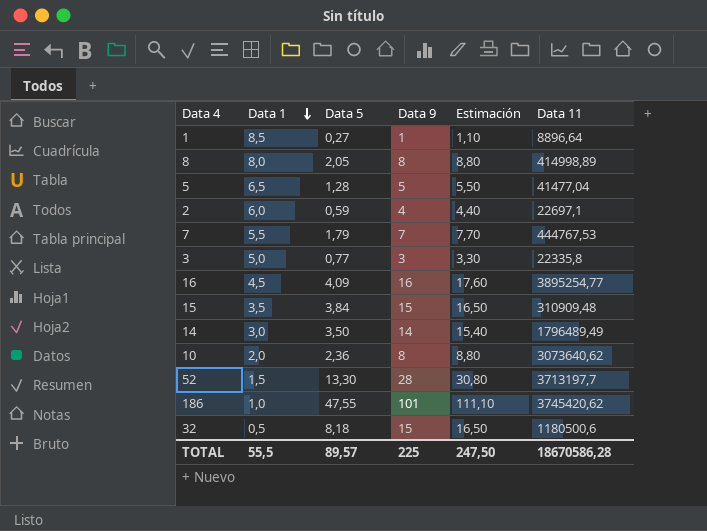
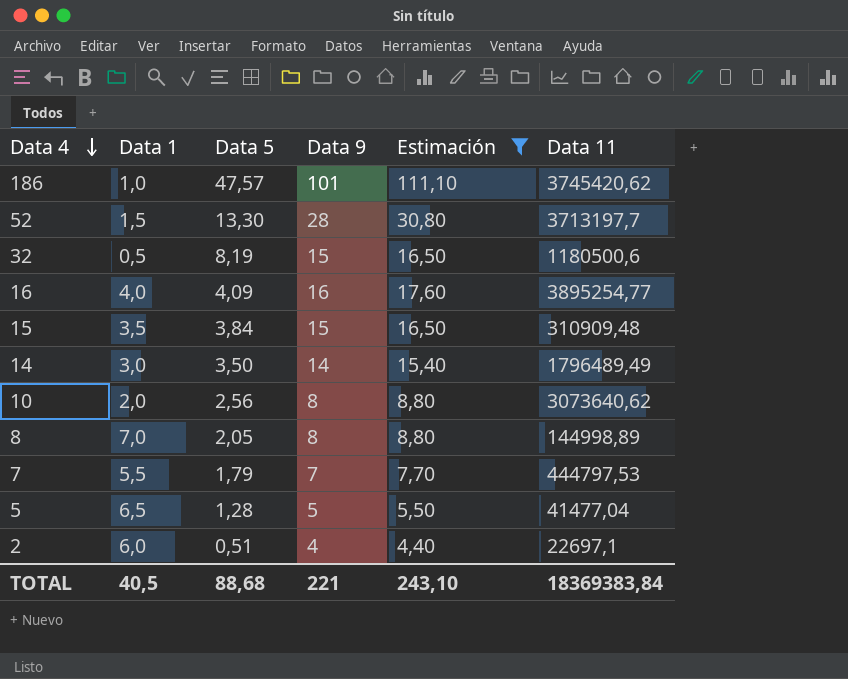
filter: none -> Estimación >= 4,40
row order: Data 1 descending -> Data 4 descending
186 | Data 5: 47,55 -> 47,57
32 | Data 5: 8,18 -> 8,19
16 | Data 1: 4,5 -> 4,0
10 | Data 5: 2,36 -> 2,56
8 | Data 1: 8,0 -> 7,0
8 | Data 11: 414998,89 -> 144998,89
7 | Data 11: 444767,53 -> 444797,53
2 | Data 5: 0,59 -> 0,51
TOTAL | Data 1: 55,5 -> 40,5
TOTAL | Data 5: 89,57 -> 88,68
TOTAL | Data 9: 225 -> 221
TOTAL | Estimación: 247,50 -> 243,10
TOTAL | Data 11: 18670586,28 -> 18369383,84

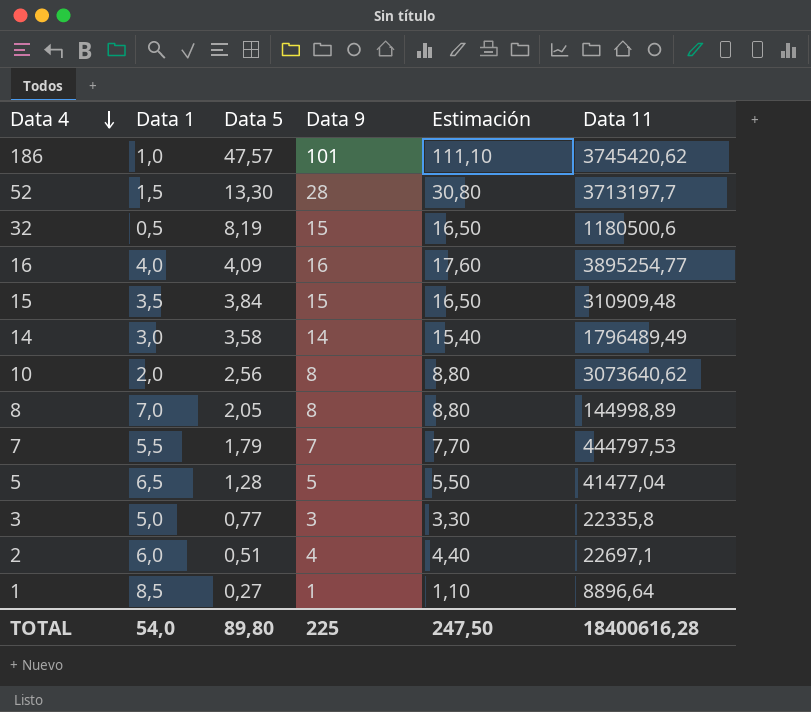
filter: Estimación >= 4,40 -> none
14 | Data 5: 3,50 -> 3,58
TOTAL | Data 1: 40,5 -> 54,0
TOTAL | Data 5: 88,68 -> 89,80
TOTAL | Data 9: 221 -> 225
TOTAL | Estimación: 243,10 -> 247,50
TOTAL | Data 11: 18369383,84 -> 18400616,28

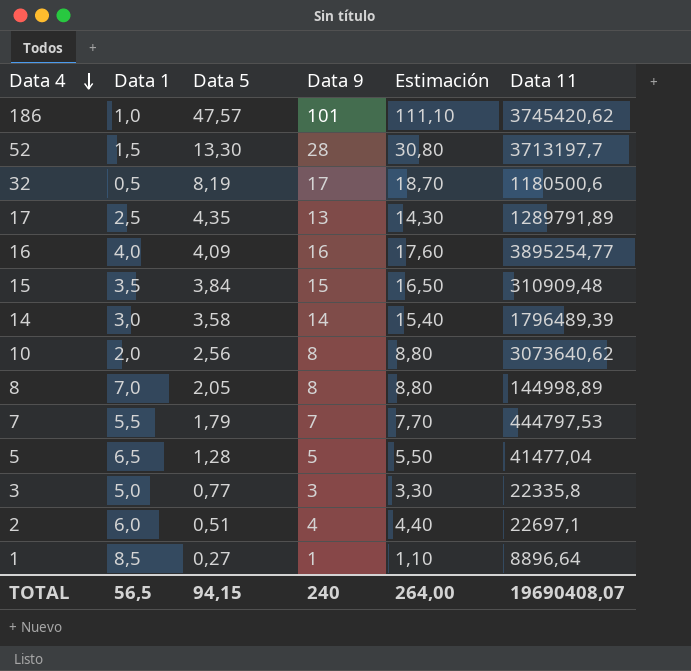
32 | Data 9: 15 -> 17
32 | Estimación: 16,50 -> 18,70
row 17: none -> 2,5 | 4,35 | 13 | 14,30 | 1289791,89
14 | Data 11: 1796489,49 -> 1796489,39
TOTAL | Data 1: 54,0 -> 56,5
TOTAL | Data 5: 89,80 -> 94,15
TOTAL | Data 9: 225 -> 240
TOTAL | Estimación: 247,50 -> 264,00
TOTAL | Data 11: 18400616,28 -> 19690408,07

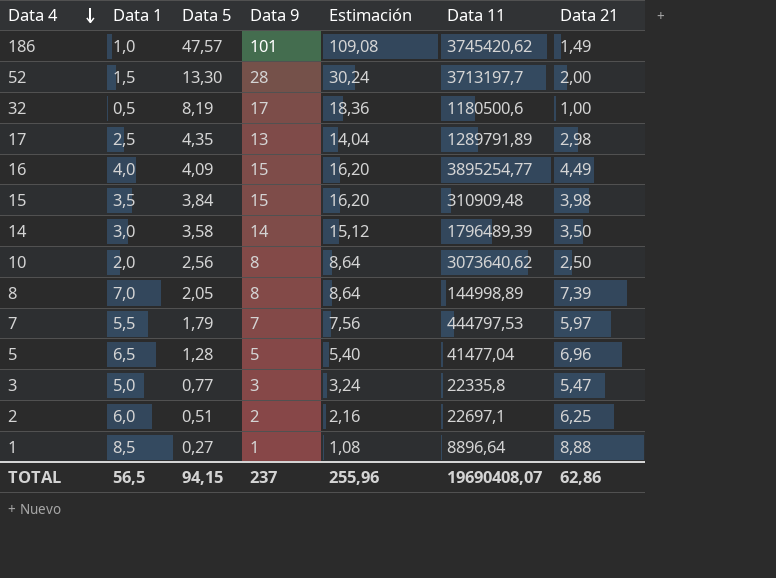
column Estimación | formula: [Data 9] * 1,1 -> [Data 9] * 1,08
column Data 21 | position: none -> 7
16 | Data 9: 16 -> 15
2 | Data 9: 4 -> 2
TOTAL | Data 9: 240 -> 237
TOTAL | Estimación: 264,00 -> 255,96

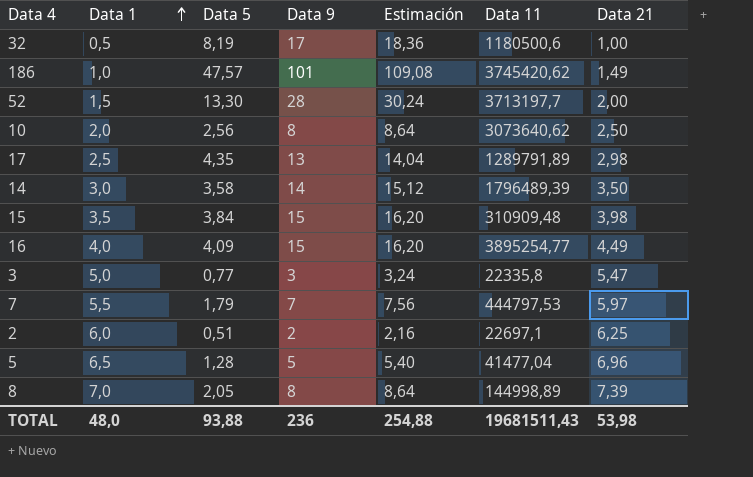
row order: Data 4 descending -> Data 1 ascending
row 1: 8,5 | 0,27 | 1 | 1,08 | 8896,64 | 8,88 -> none
TOTAL | Data 1: 56,5 -> 48,0
TOTAL | Data 5: 94,15 -> 93,88
TOTAL | Data 9: 237 -> 236
TOTAL | Estimación: 255,96 -> 254,88
TOTAL | Data 11: 19690408,07 -> 19681511,43
TOTAL | Data 21: 62,86 -> 53,98

